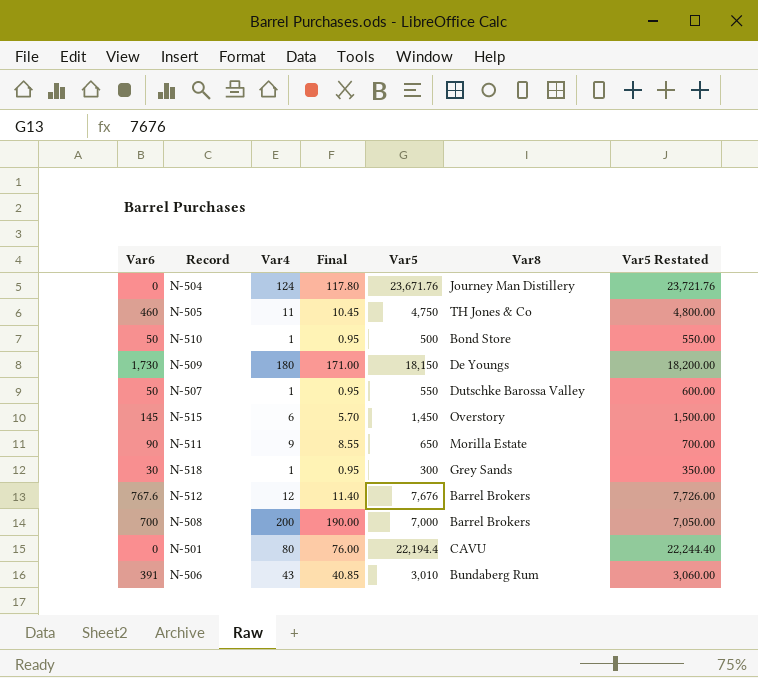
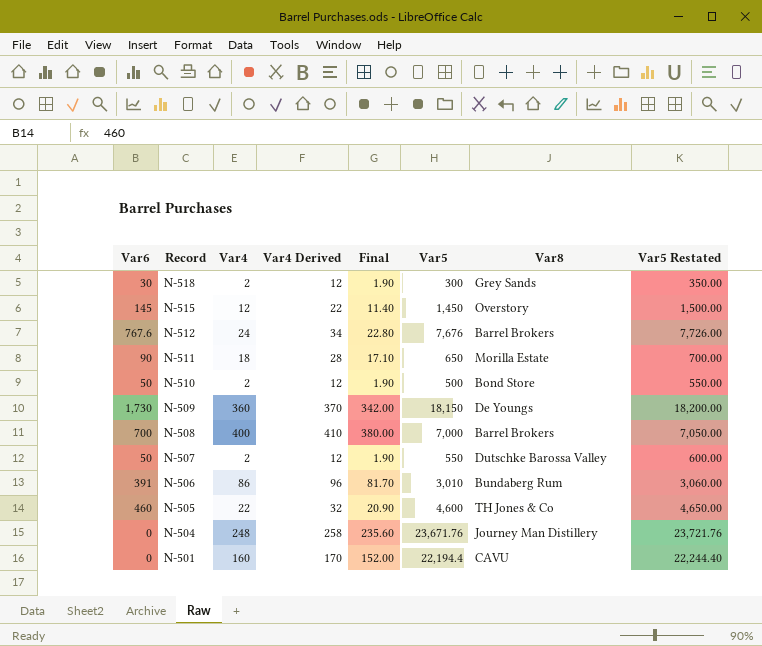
row order: none -> Record descending
column Var4 Derived | formula: none -> [Var4] + 10
N-518 | Var4: 1 -> 2
N-518 | Final: 0.95 -> 1.90
N-515 | Var4: 6 -> 12
N-515 | Final: 5.70 -> 11.40
N-512 | Var4: 12 -> 24
N-512 | Final: 11.40 -> 22.80
N-511 | Var4: 9 -> 18
N-511 | Final: 8.55 -> 17.10
N-510 | Var4: 1 -> 2
N-510 | Final: 0.95 -> 1.90
N-509 | Var4: 180 -> 360
N-509 | Final: 171.00 -> 342.00
N-508 | Var4: 200 -> 400
N-508 | Final: 190.00 -> 380.00
N-507 | Var4: 1 -> 2
N-507 | Final: 0.95 -> 1.90
N-506 | Var4: 43 -> 86
N-506 | Final: 40.85 -> 81.70
N-505 | Var4: 11 -> 22
N-505 | Final: 10.45 -> 20.90
N-505 | Var5: 4,750 -> 4,600
N-505 | Var5 Restated: 4,800.00 -> 4,650.00
N-504 | Var4: 124 -> 248
N-504 | Final: 117.80 -> 235.60
N-501 | Var4: 80 -> 160
N-501 | Final: 76.00 -> 152.00

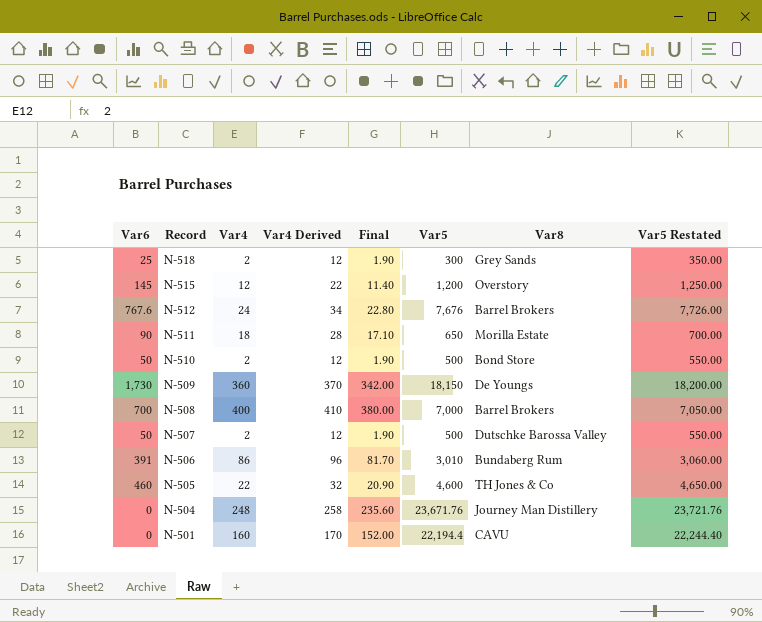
N-518 | Var6: 30 -> 25
N-515 | Var5: 1,450 -> 1,200
N-515 | Var5 Restated: 1,500.00 -> 1,250.00
N-507 | Var5: 550 -> 500
N-507 | Var5 Restated: 600.00 -> 550.00

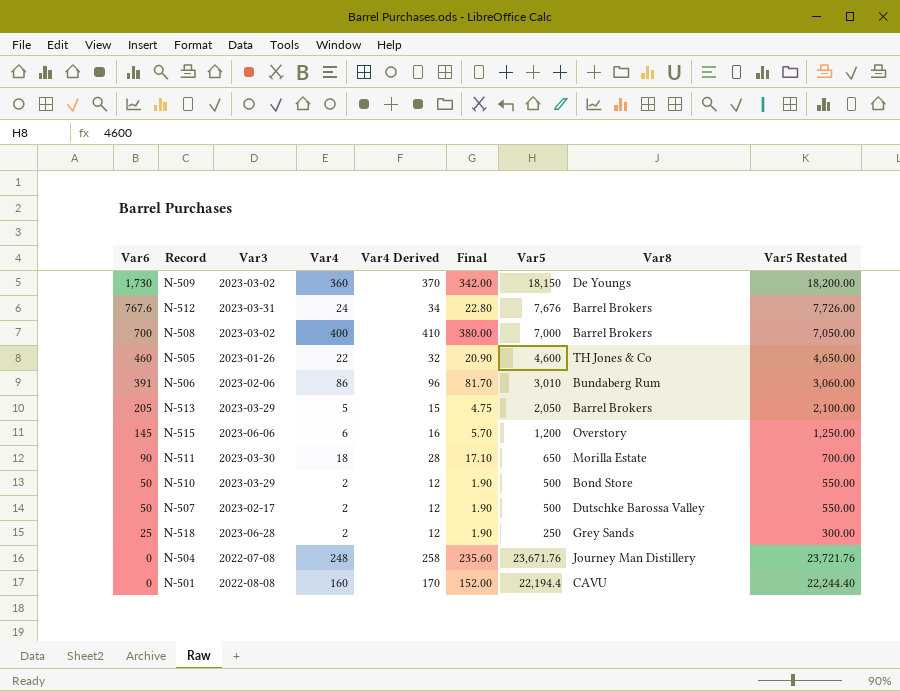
row order: Record descending -> Var6 descending
column Var3 | position: none -> 3
row N-513: none -> 205 | 2023-03-29 | 5 | 15 | 4.75 | 2,050 | Barrel Brokers | 2,100.00
N-515 | Var4: 12 -> 6
N-515 | Var4 Derived: 22 -> 16
N-515 | Final: 11.40 -> 5.70
N-518 | Var5: 300 -> 250
N-518 | Var5 Restated: 350.00 -> 300.00

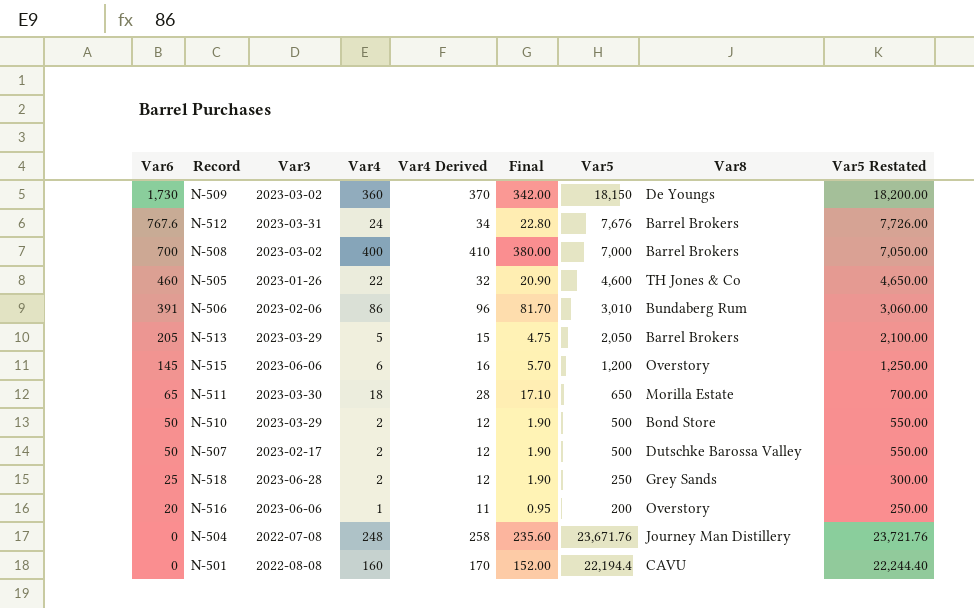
N-511 | Var6: 90 -> 65
row N-516: none -> 20 | 2023-06-06 | 1 | 11 | 0.95 | 200 | Overstory | 250.00

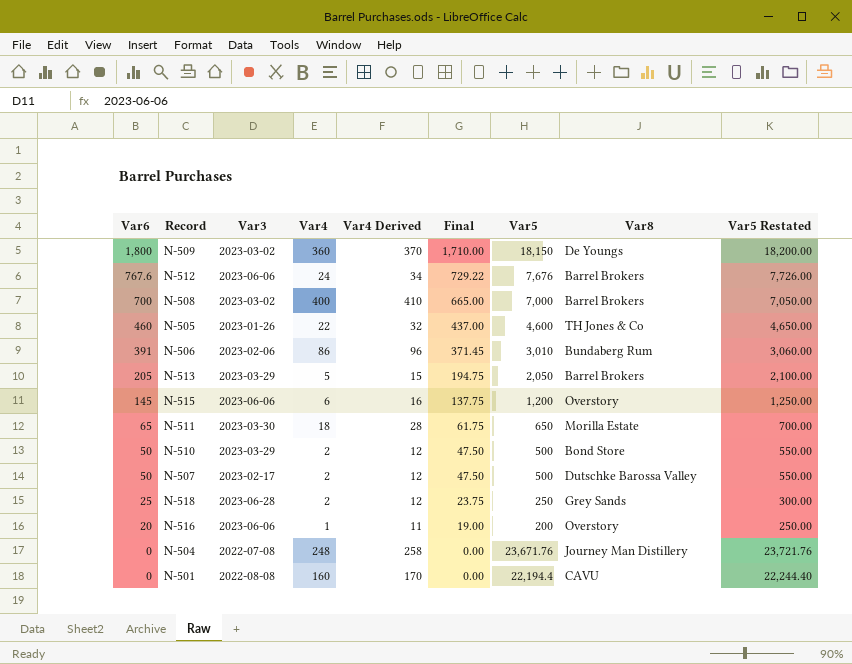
column Final | formula: [Var4] * 0.95 -> [Var6] * 0.95
N-509 | Var6: 1,730 -> 1,800
N-512 | Var3: 2023-03-31 -> 2023-06-06

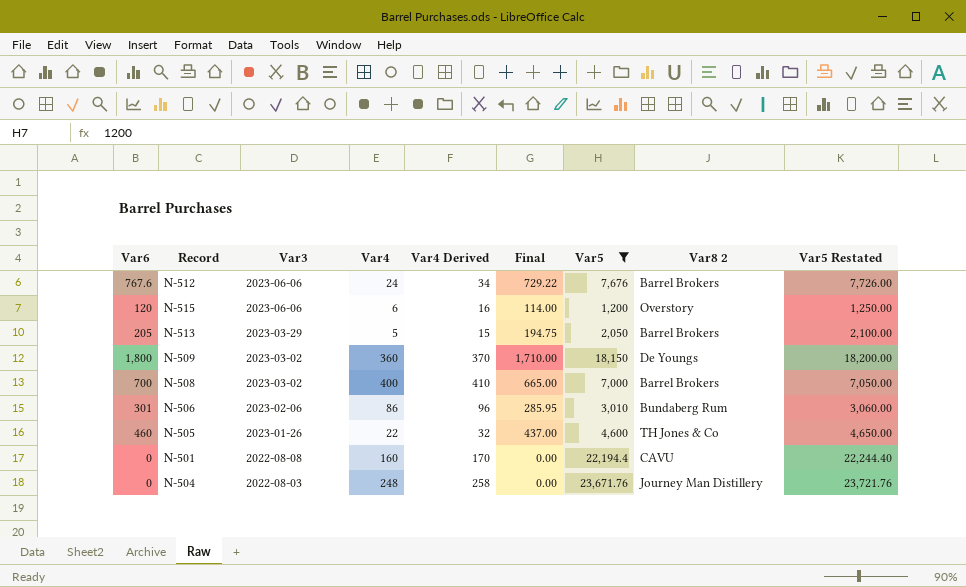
filter: none -> Var5 >= 1,200
row order: Var6 descending -> Var3 descending
column name: Var8 -> Var8 2
N-515 | Var6: 145 -> 120
N-515 | Final: 137.75 -> 114.00
N-506 | Var6: 391 -> 301
N-506 | Final: 371.45 -> 285.95
N-504 | Var3: 2022-07-08 -> 2022-08-03

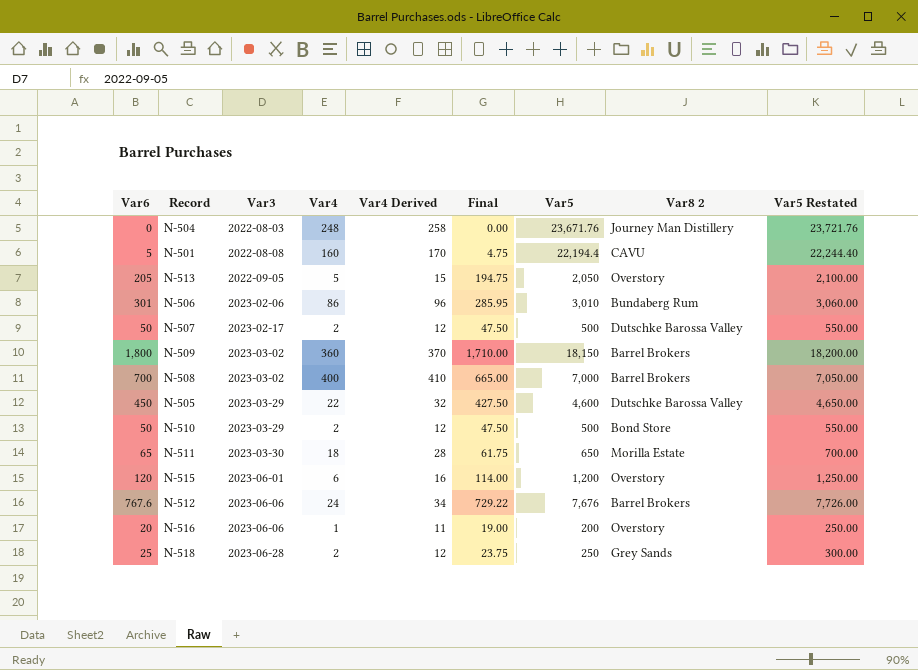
filter: Var5 >= 1,200 -> none
row order: Var3 descending -> Var3 ascending
N-501 | Var6: 0 -> 5
N-501 | Final: 0.00 -> 4.75
N-513 | Var3: 2023-03-29 -> 2022-09-05
N-513 | Var8 2: Barrel Brokers -> Overstory
N-509 | Var8 2: De Youngs -> Barrel Brokers
N-505 | Var6: 460 -> 450
N-505 | Var3: 2023-01-26 -> 2023-03-29
N-505 | Final: 437.00 -> 427.50
N-505 | Var8 2: TH Jones & Co -> Dutschke Barossa Valley
N-515 | Var3: 2023-06-06 -> 2023-06-01

